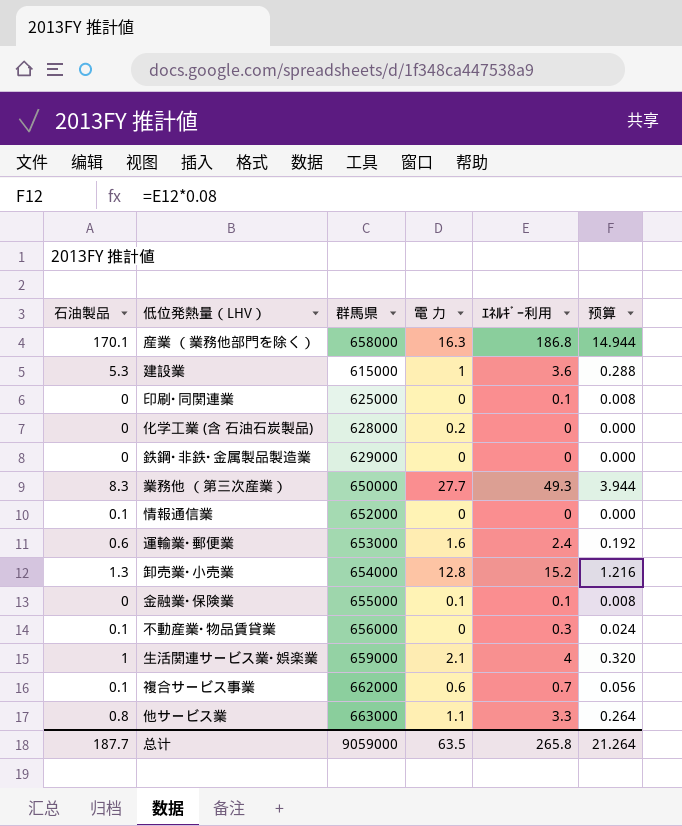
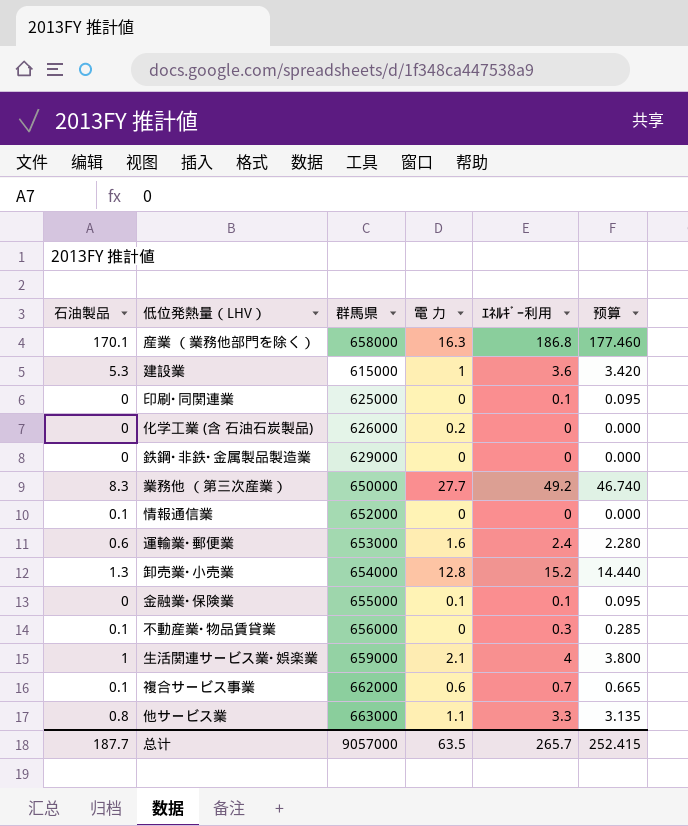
column 预算 | formula: [ｴﾈﾙｷﾞｰ利用] * 0.08 -> [ｴﾈﾙｷﾞｰ利用] * 0.95
化学工業 (含 石油石炭製品) | 群馬県: 628000 -> 626000
業務他 （第三次産業） | ｴﾈﾙｷﾞｰ利用: 49.3 -> 49.2
总计 | 群馬県: 9059000 -> 9057000
总计 | ｴﾈﾙｷﾞｰ利用: 265.8 -> 265.7
总计 | 预算: 21.264 -> 252.415

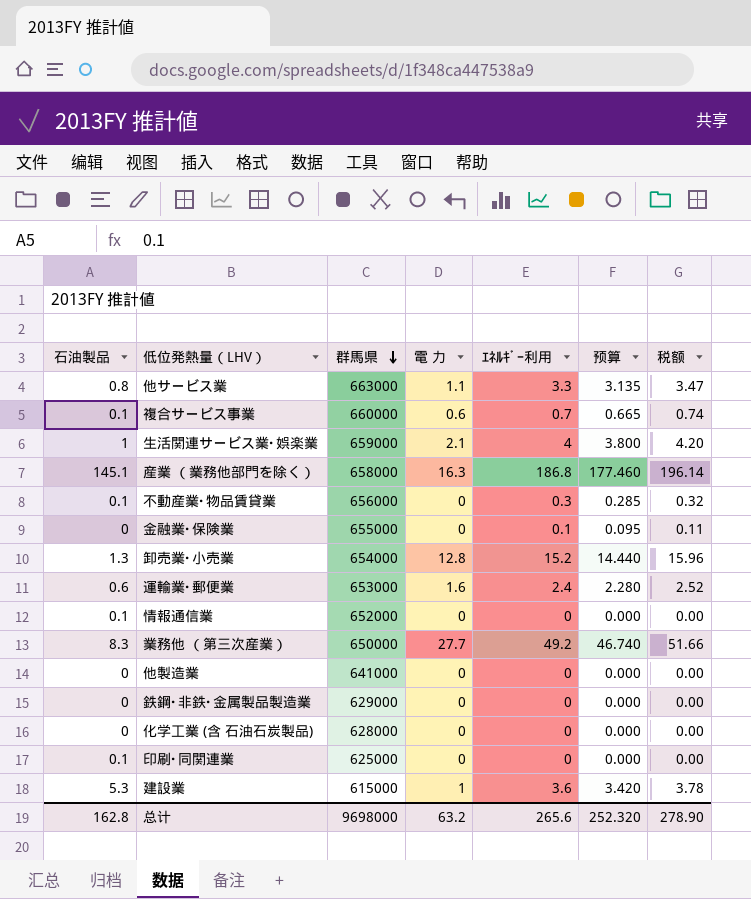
row order: none -> 群馬県 descending
column 税额 | formula: none -> [ｴﾈﾙｷﾞｰ利用] * 1.05
複合サービス事業 | 群馬県: 662000 -> 660000
産業 （業務他部門を除く） | 石油製品: 170.1 -> 145.1
金融業･保険業 | 電 力: 0.1 -> 0
row 他製造業: none -> 0 | 641000 | 0 | 0 | 0.000 | 0.00
化学工業 (含 石油石炭製品) | 群馬県: 626000 -> 628000
化学工業 (含 石油石炭製品) | 電 力: 0.2 -> 0
印刷･同関連業 | 石油製品: 0 -> 0.1
印刷･同関連業 | ｴﾈﾙｷﾞｰ利用: 0.1 -> 0
印刷･同関連業 | 预算: 0.095 -> 0.000
总计 | 石油製品: 187.7 -> 162.8
总计 | 群馬県: 9057000 -> 9698000
总计 | 電 力: 63.5 -> 63.2
总计 | ｴﾈﾙｷﾞｰ利用: 265.7 -> 265.6
总计 | 预算: 252.415 -> 252.320

